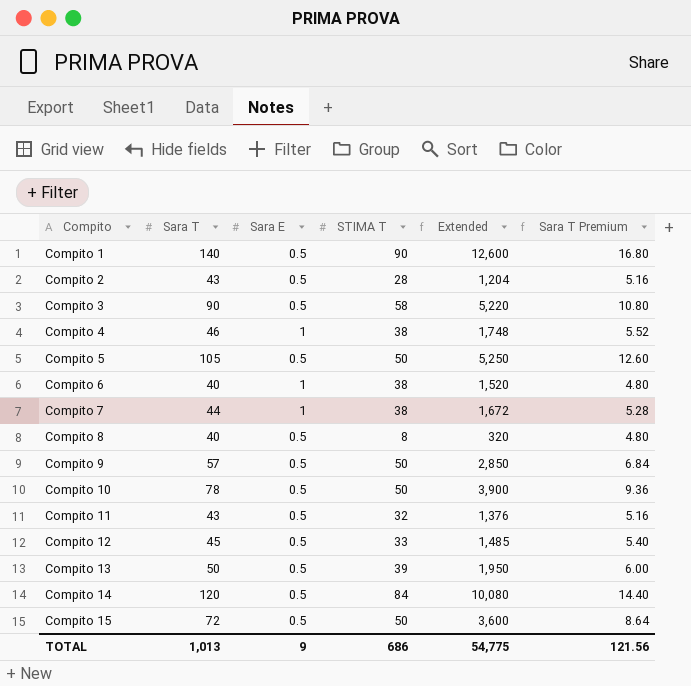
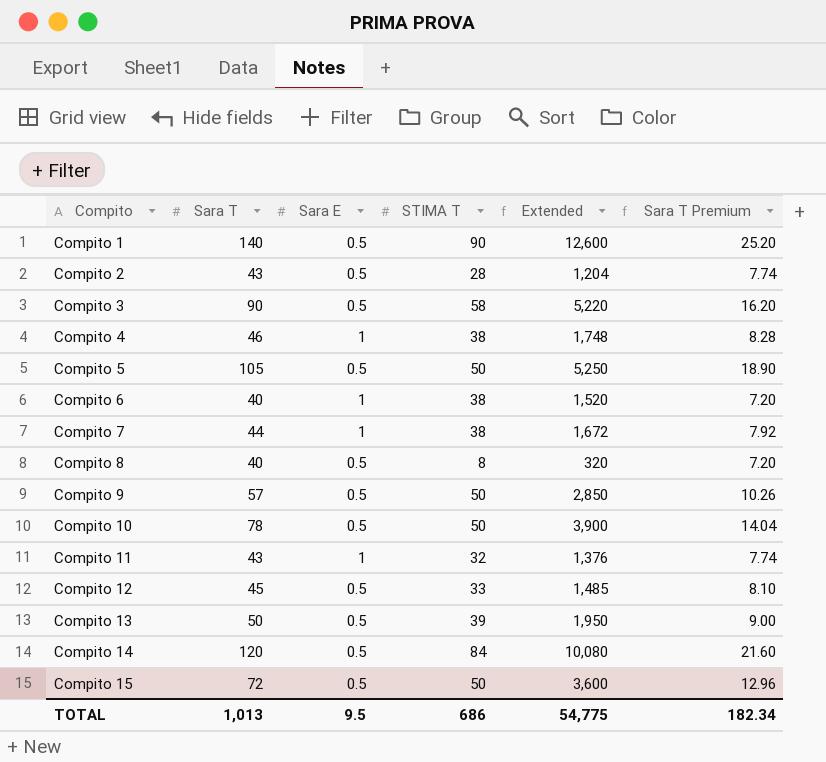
column Sara T Premium | formula: [Sara T] * 0.12 -> [Sara T] * 0.18
Compito 11 | Sara E: 0.5 -> 1
TOTAL | Sara E: 9 -> 9.5
TOTAL | Sara T Premium: 121.56 -> 182.34

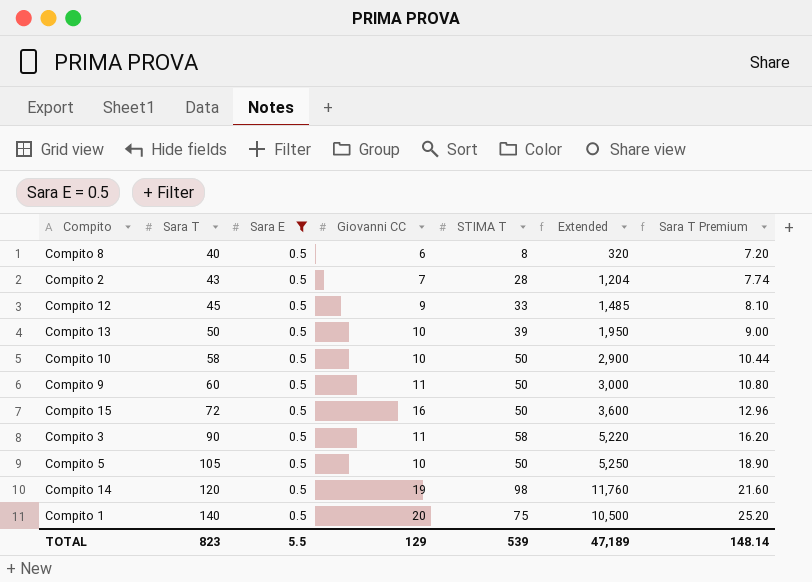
filter: none -> Sara E = 0.5
row order: Compito ascending -> Sara T ascending
column Giovanni CC | position: none -> 4
Compito 10 | Sara T: 78 -> 58
Compito 10 | Extended: 3,900 -> 2,900
Compito 10 | Sara T Premium: 14.04 -> 10.44
Compito 9 | Sara T: 57 -> 60
Compito 9 | Extended: 2,850 -> 3,000
Compito 9 | Sara T Premium: 10.26 -> 10.80
Compito 14 | STIMA T: 84 -> 98
Compito 14 | Extended: 10,080 -> 11,760
Compito 1 | STIMA T: 90 -> 75
Compito 1 | Extended: 12,600 -> 10,500
TOTAL | Sara T: 1,013 -> 823
TOTAL | Sara E: 9.5 -> 5.5
TOTAL | STIMA T: 686 -> 539
TOTAL | Extended: 54,775 -> 47,189
TOTAL | Sara T Premium: 182.34 -> 148.14

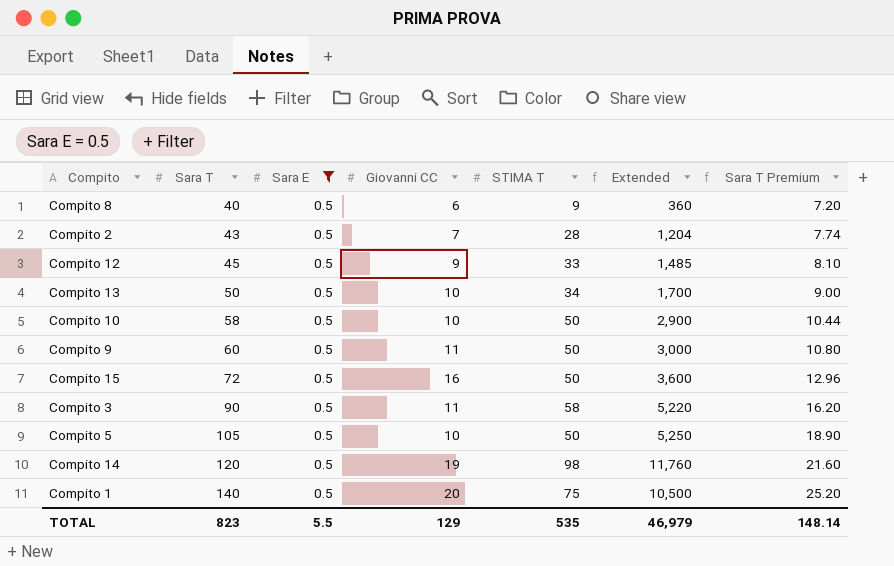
Compito 8 | STIMA T: 8 -> 9
Compito 8 | Extended: 320 -> 360
Compito 13 | STIMA T: 39 -> 34
Compito 13 | Extended: 1,950 -> 1,700
TOTAL | STIMA T: 539 -> 535
TOTAL | Extended: 47,189 -> 46,979

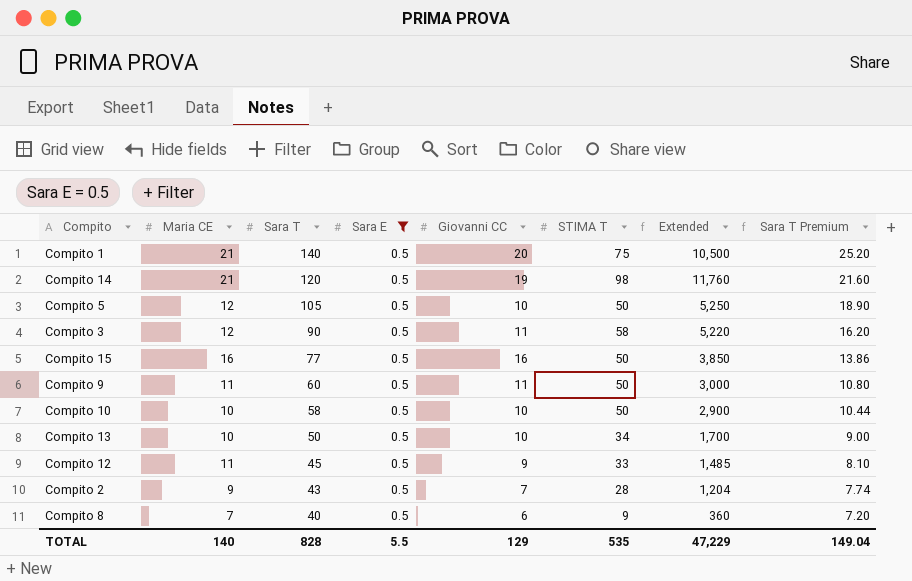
row order: Sara T ascending -> Sara T descending
column Maria CE | position: none -> 2
Compito 15 | Sara T: 72 -> 77
Compito 15 | Extended: 3,600 -> 3,850
Compito 15 | Sara T Premium: 12.96 -> 13.86
TOTAL | Sara T: 823 -> 828
TOTAL | Extended: 46,979 -> 47,229
TOTAL | Sara T Premium: 148.14 -> 149.04

